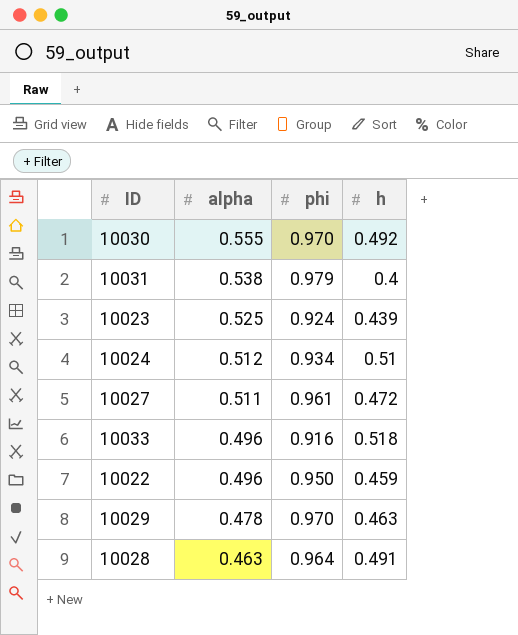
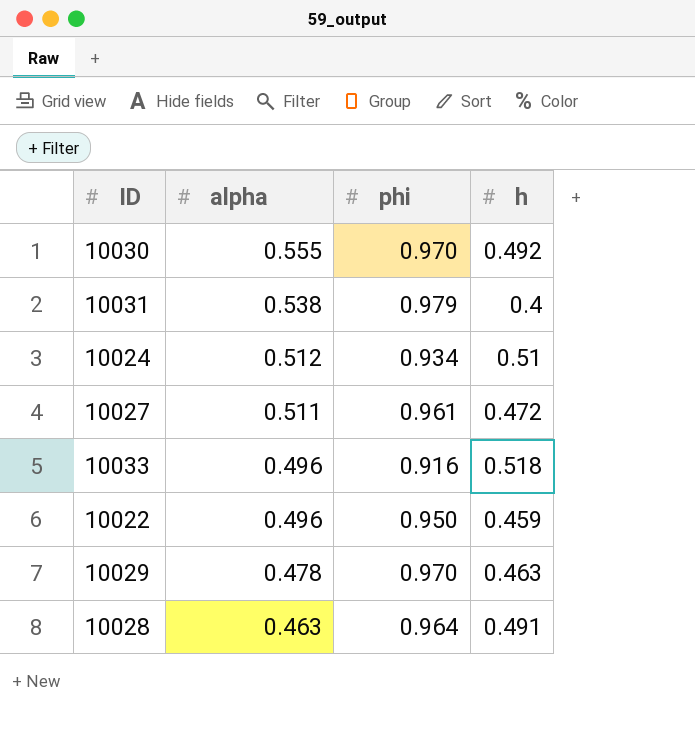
row 10023: 0.525 | 0.924 | 0.439 -> none

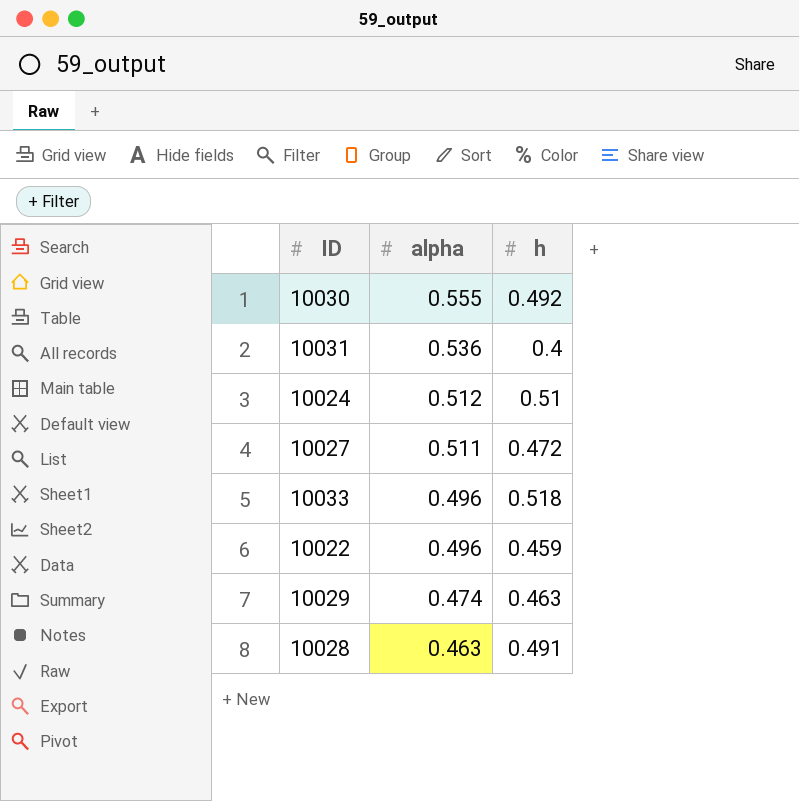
column phi | position: 3 -> none
10031 | alpha: 0.538 -> 0.536
10029 | alpha: 0.478 -> 0.474

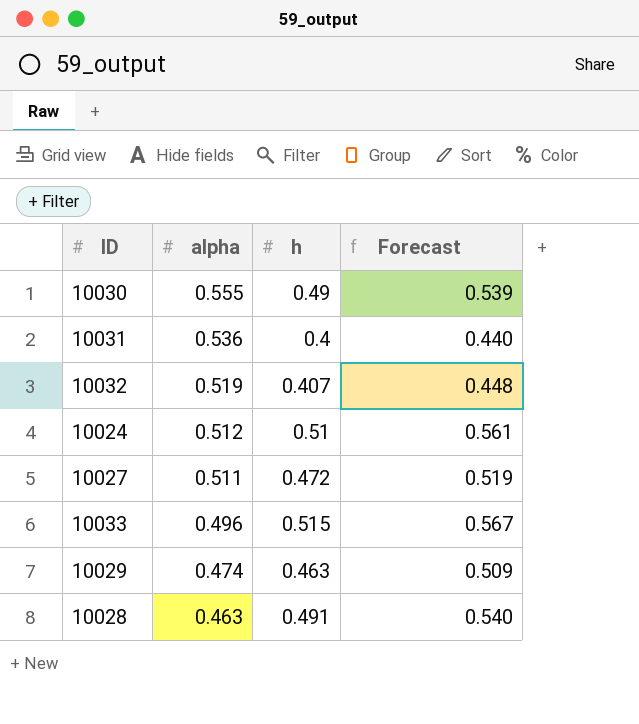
column Forecast | formula: none -> [h] * 1.1
row 10022: 0.496 | 0.459 -> none
10030 | h: 0.492 -> 0.49
row 10032: none -> 0.519 | 0.407 | 0.448
10033 | h: 0.518 -> 0.515

